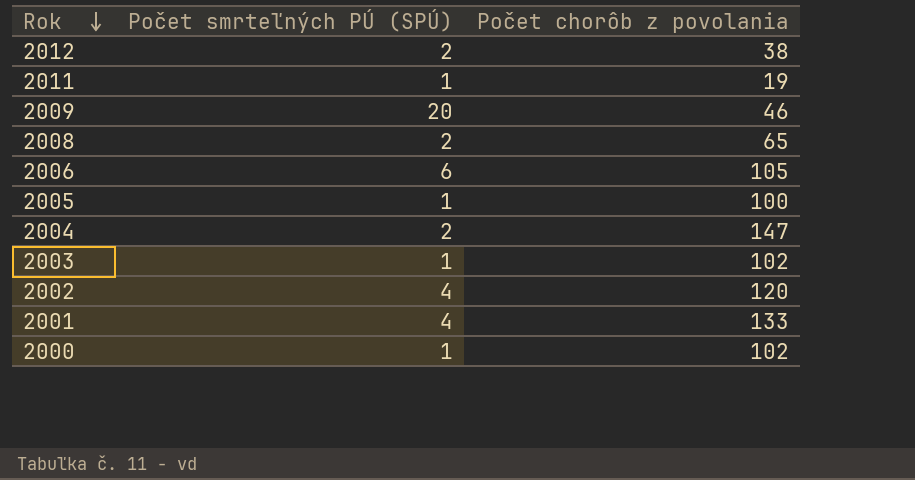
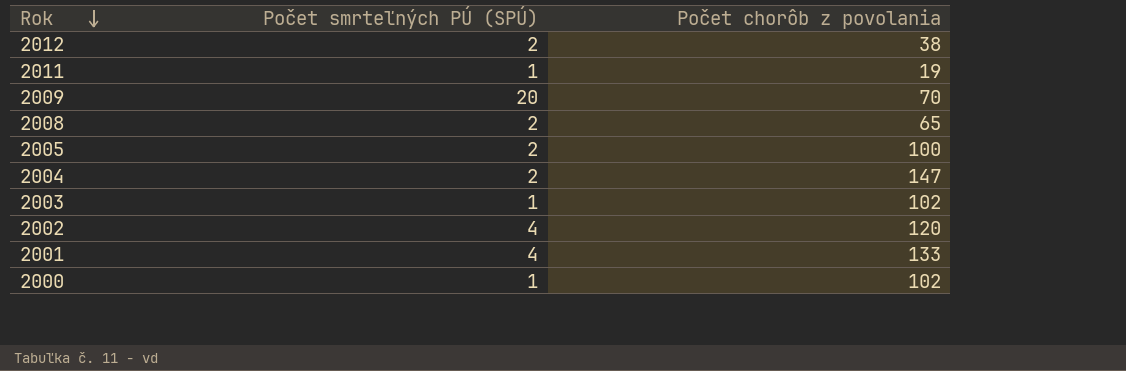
row 2006: 6 | 105 -> none
2009 | Počet chorôb z povolania: 46 -> 70
2005 | Počet smrteľných PÚ (SPÚ): 1 -> 2

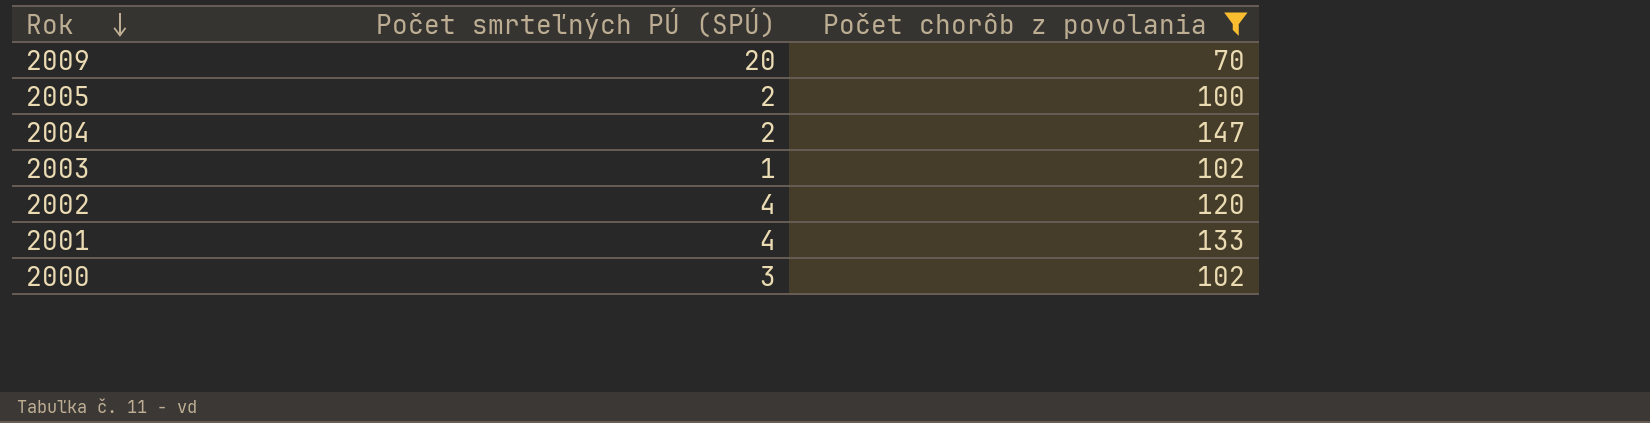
filter: none -> Počet chorôb z povolania >= 70
2000 | Počet smrteľných PÚ (SPÚ): 1 -> 3

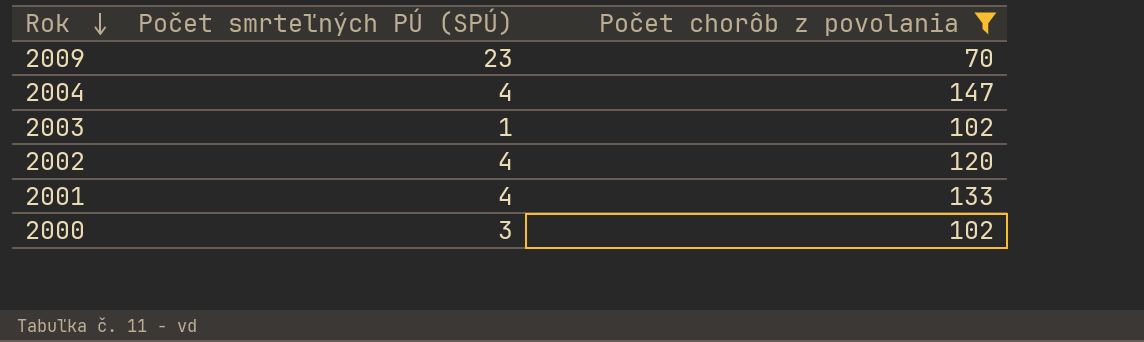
row 2005: 2 | 100 -> none
2009 | Počet smrteľných PÚ (SPÚ): 20 -> 23
2004 | Počet smrteľných PÚ (SPÚ): 2 -> 4

